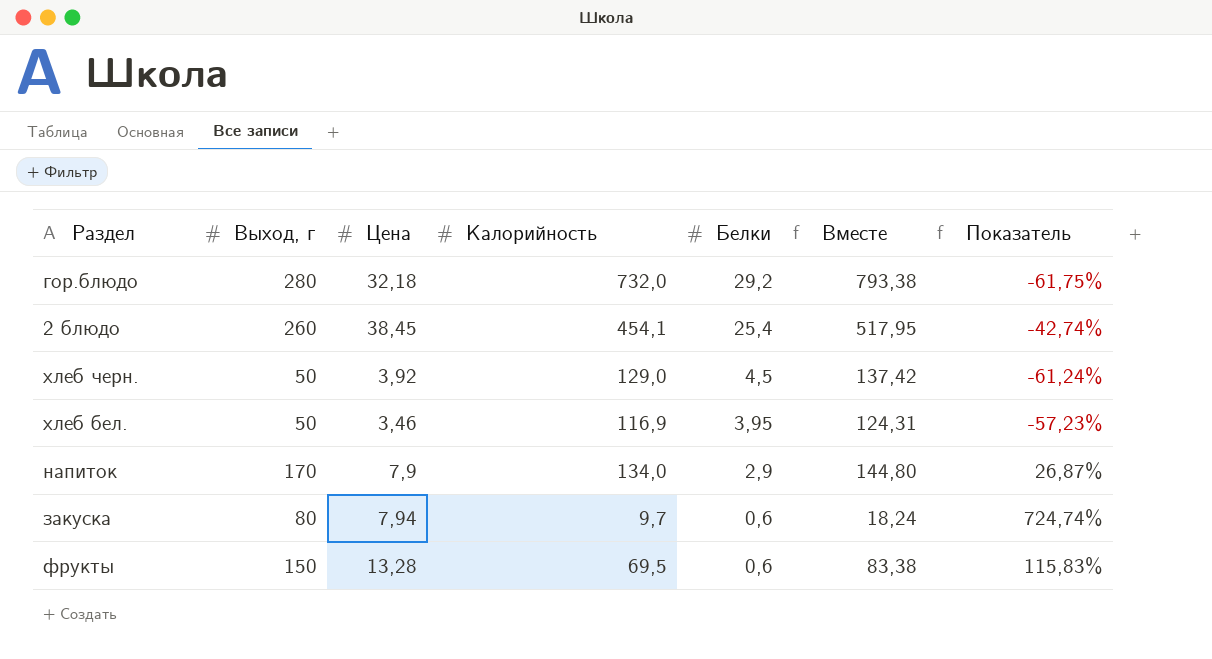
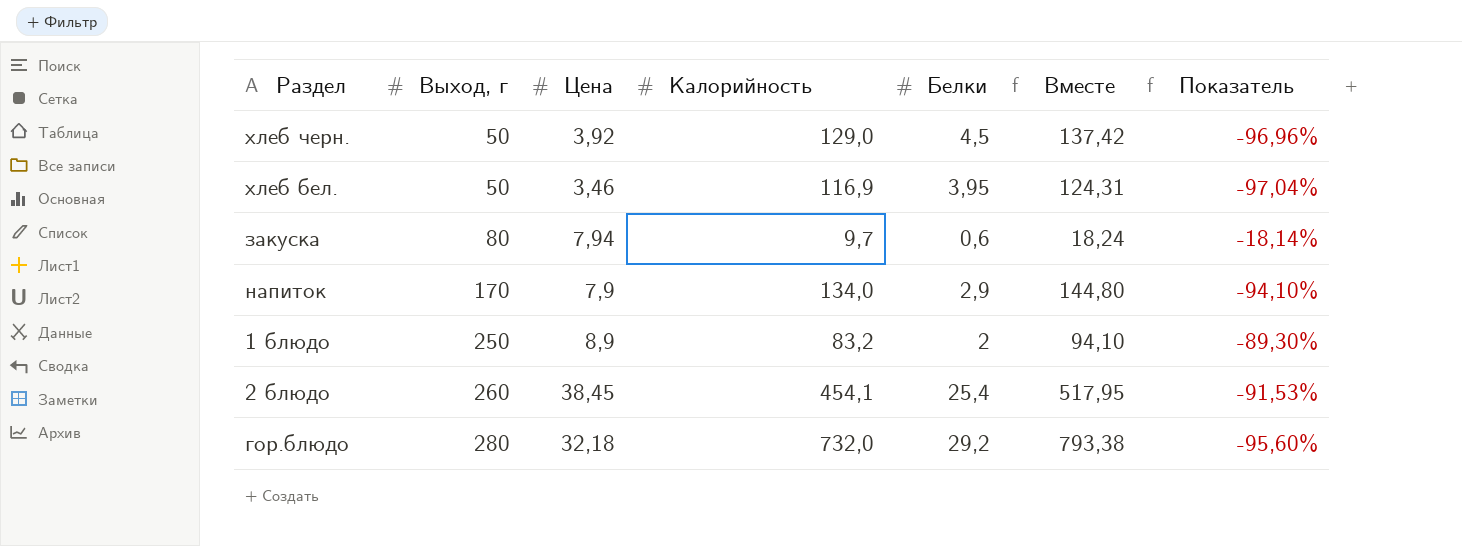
row order: Белки descending -> Выход, г ascending
column Показатель | formula: ([Выход, г] - [Калорийность]) / [Калорийность] -> ([Цена] - [Калорийность]) / [Калорийность]
row фрукты: 150 | 13,28 | 69,5 | 0,6 | 83,38 | 115,83% -> none
row 1 блюдо: none -> 250 | 8,9 | 83,2 | 2 | 94,10 | -89,30%

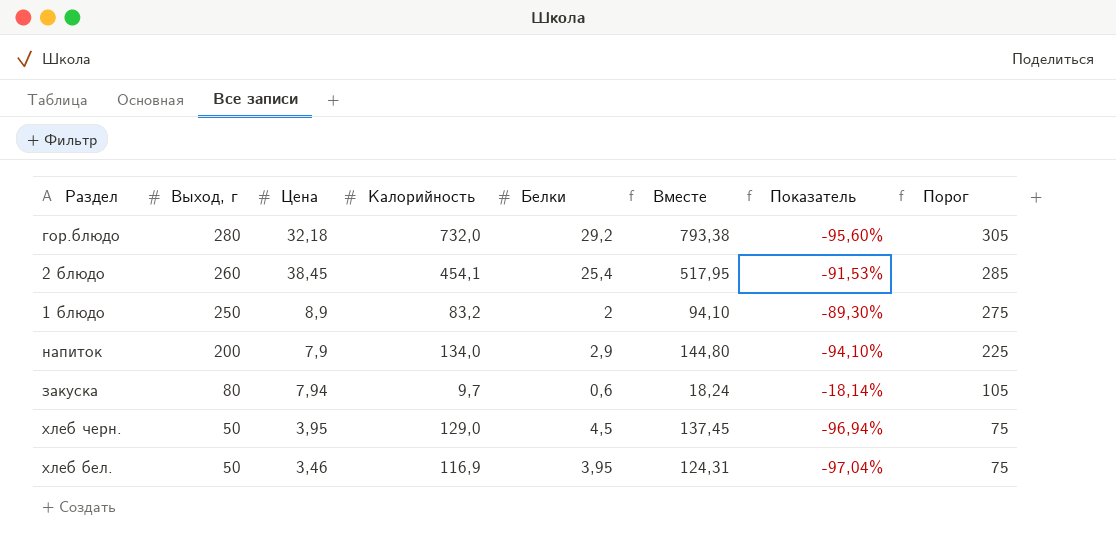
row order: Выход, г ascending -> Выход, г descending
column Порог | formula: none -> [Выход, г] + 25
напиток | Выход, г: 170 -> 200
хлеб черн. | Цена: 3,92 -> 3,95
хлеб черн. | Вместе: 137,42 -> 137,45
хлеб черн. | Показатель: -96,96% -> -96,94%

